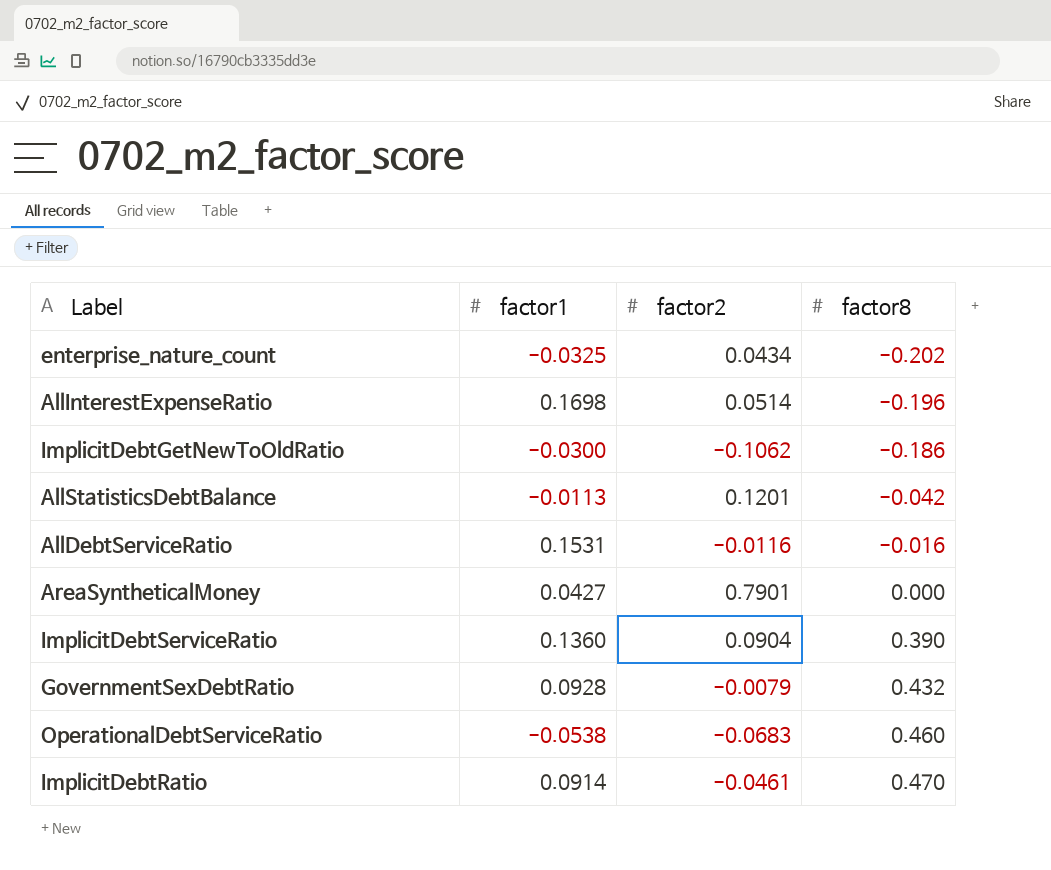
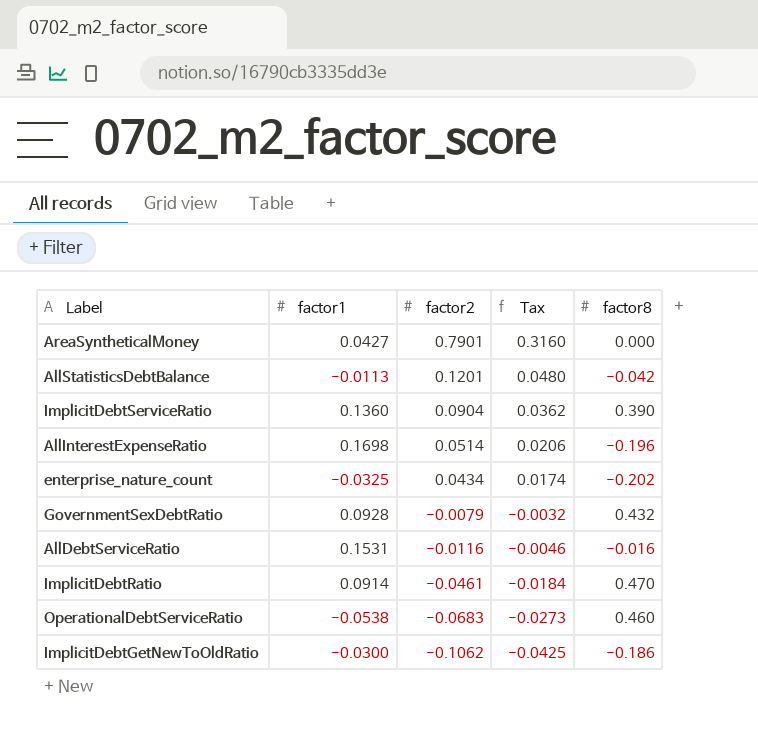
row order: factor8 ascending -> factor2 descending
column Tax | formula: none -> [factor2] * 0.4

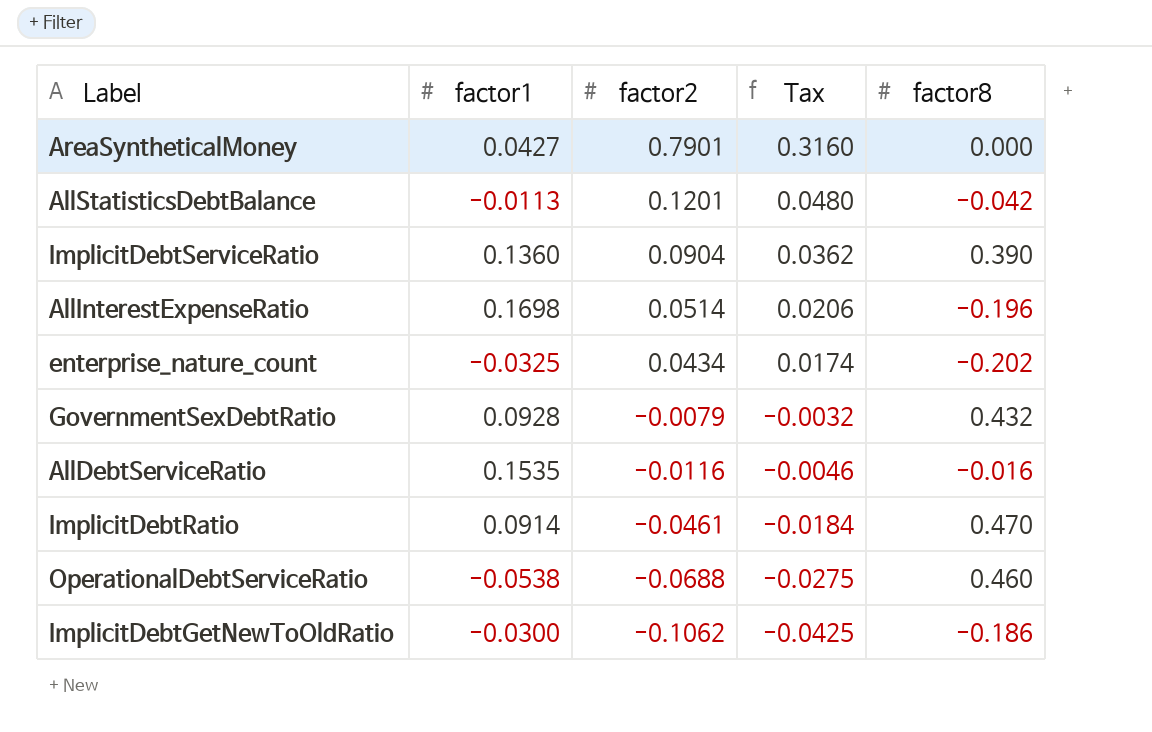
AllDebtServiceRatio | factor1: 0.1531 -> 0.1535
OperationalDebtServiceRatio | factor2: -0.0683 -> -0.0688
OperationalDebtServiceRatio | Tax: -0.0273 -> -0.0275

